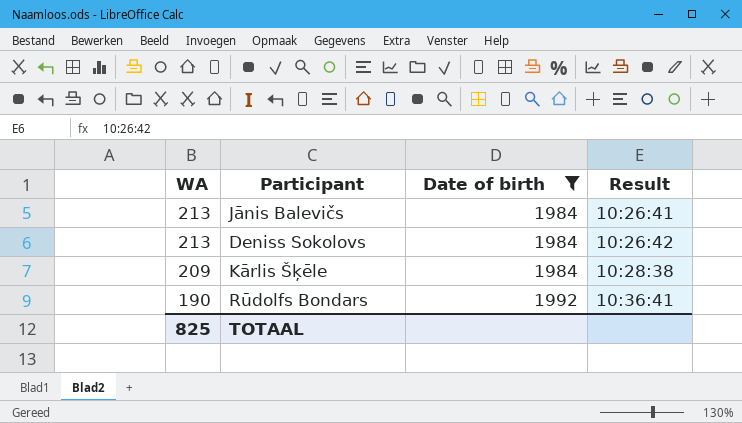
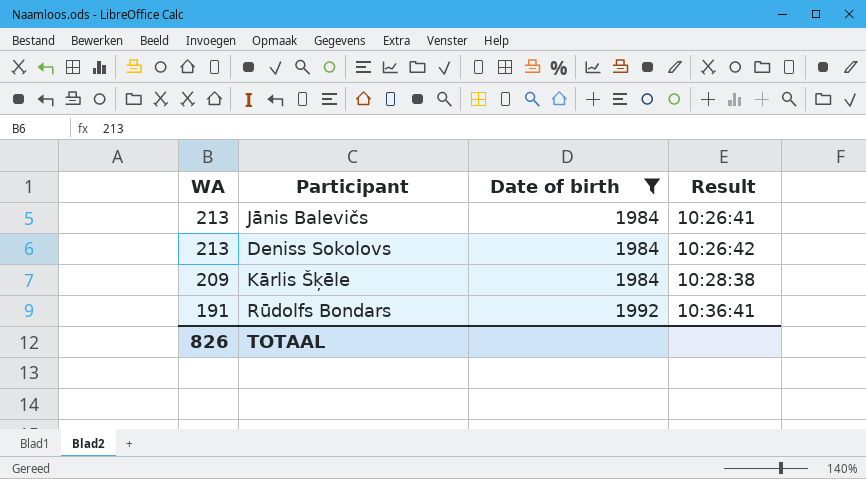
Rūdolfs Bondars | WA: 190 -> 191
TOTAAL | WA: 825 -> 826

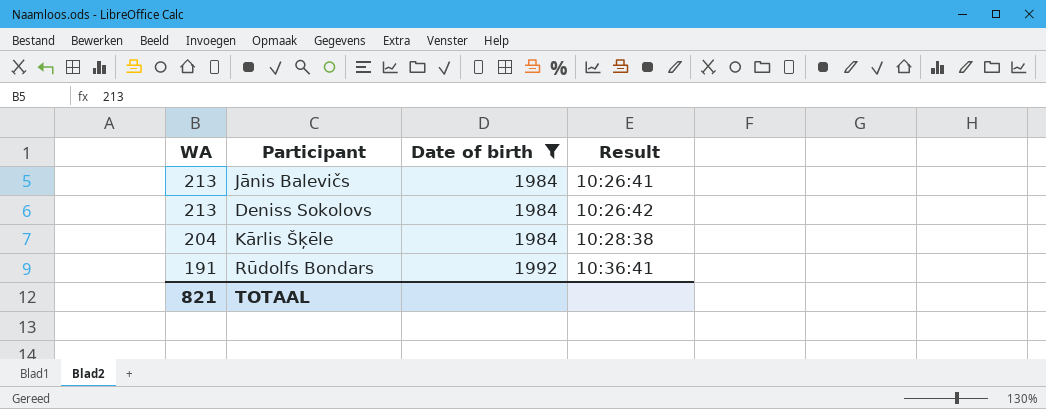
Kārlis Šķēle | WA: 209 -> 204
TOTAAL | WA: 826 -> 821

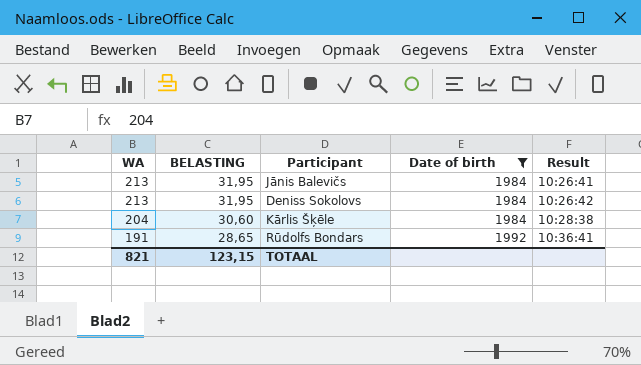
column BELASTING | formula: none -> [WA] * 0,15

